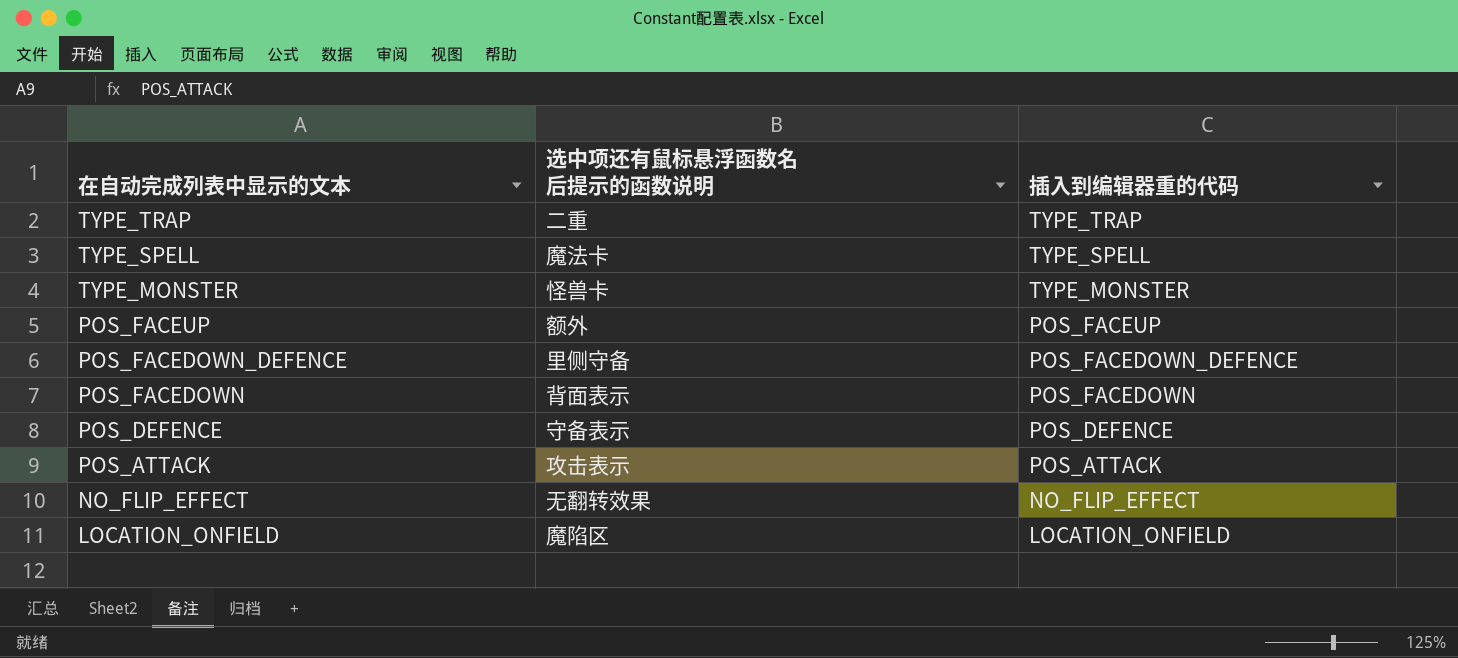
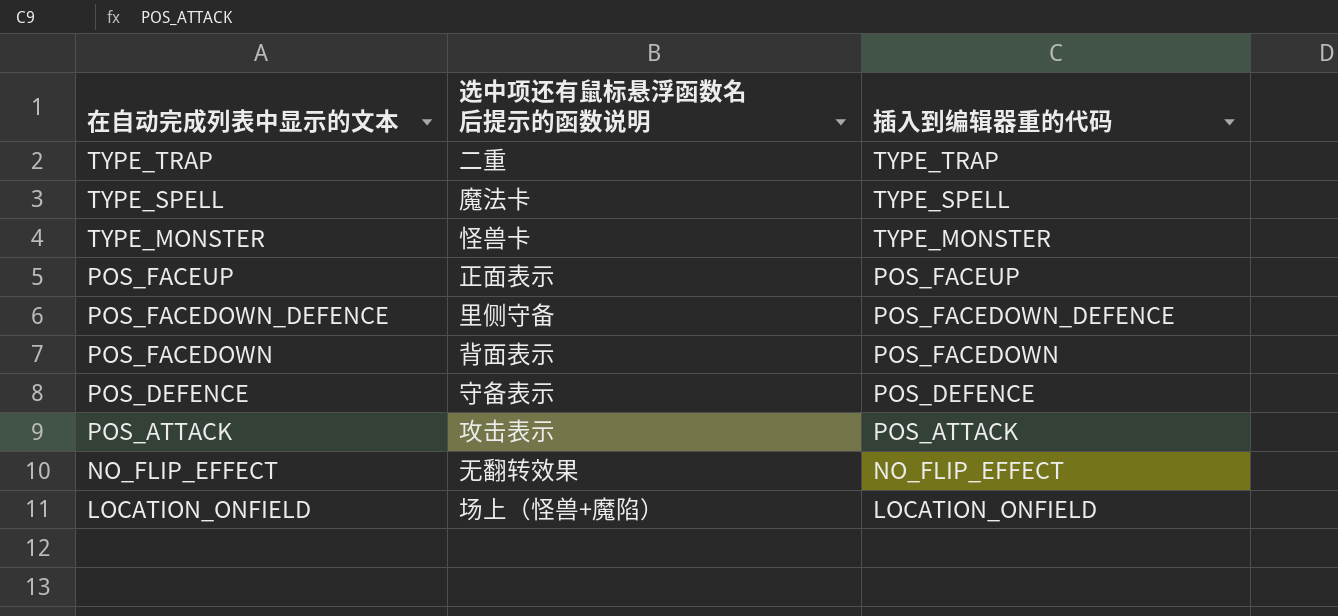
POS_FACEUP | 选中项还有鼠标悬浮函数名后提示的函数说明: 额外 -> 正面表示
LOCATION_ONFIELD | 选中项还有鼠标悬浮函数名后提示的函数说明: 魔陷区 -> 场上（怪兽+魔陷）

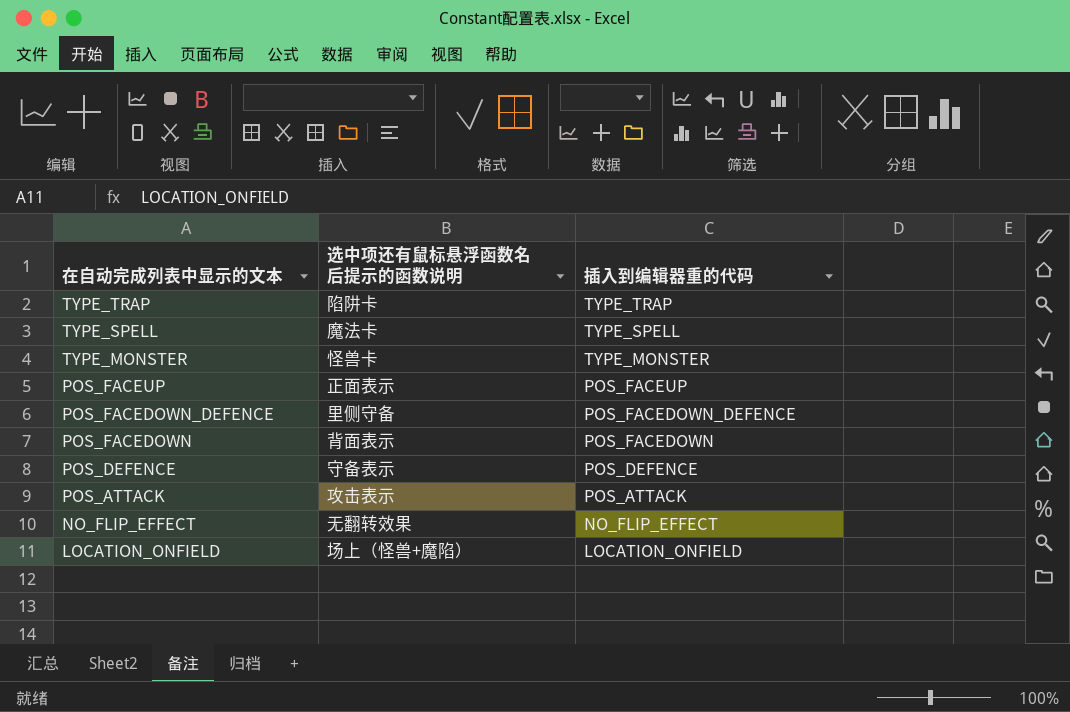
TYPE_TRAP | 选中项还有鼠标悬浮函数名后提示的函数说明: 二重 -> 陷阱卡

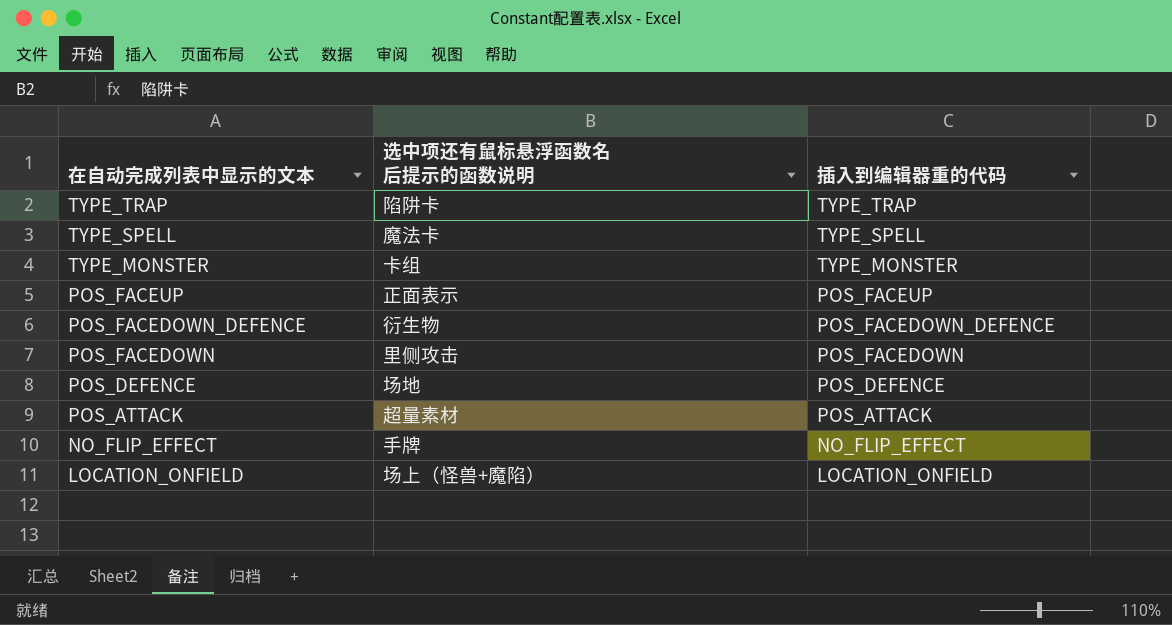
TYPE_MONSTER | 选中项还有鼠标悬浮函数名后提示的函数说明: 怪兽卡 -> 卡组
POS_FACEDOWN_DEFENCE | 选中项还有鼠标悬浮函数名后提示的函数说明: 里侧守备 -> 衍生物
POS_FACEDOWN | 选中项还有鼠标悬浮函数名后提示的函数说明: 背面表示 -> 里侧攻击
POS_DEFENCE | 选中项还有鼠标悬浮函数名后提示的函数说明: 守备表示 -> 场地
POS_ATTACK | 选中项还有鼠标悬浮函数名后提示的函数说明: 攻击表示 -> 超量素材
NO_FLIP_EFFECT | 选中项还有鼠标悬浮函数名后提示的函数说明: 无翻转效果 -> 手牌

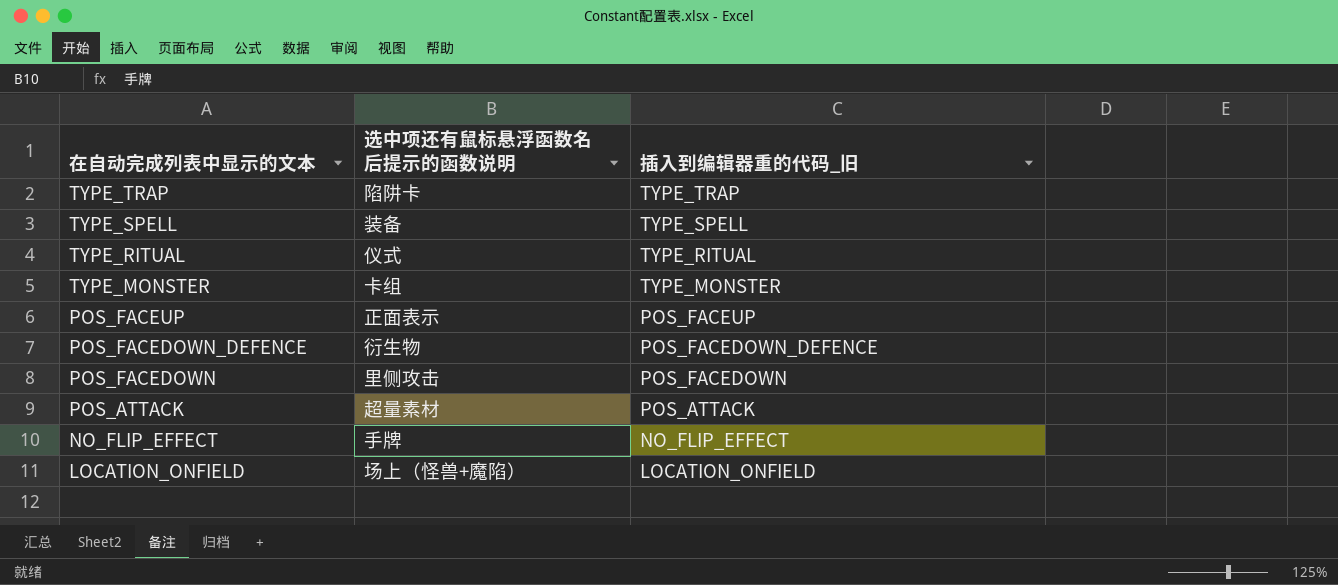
column name: 插入到编辑器重的代码 -> 插入到编辑器重的代码_旧
row POS_DEFENCE: 场地 | POS_DEFENCE -> none
TYPE_SPELL | 选中项还有鼠标悬浮函数名后提示的函数说明: 魔法卡 -> 装备
row TYPE_RITUAL: none -> 仪式 | TYPE_RITUAL

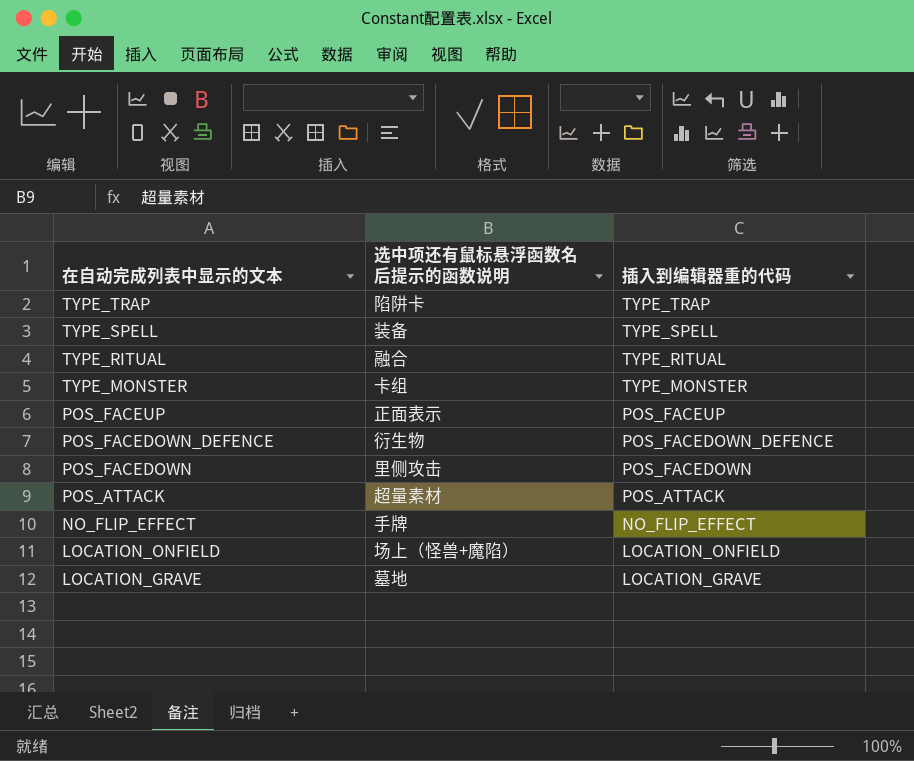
column name: 插入到编辑器重的代码_旧 -> 插入到编辑器重的代码
TYPE_RITUAL | 选中项还有鼠标悬浮函数名后提示的函数说明: 仪式 -> 融合
row LOCATION_GRAVE: none -> 墓地 | LOCATION_GRAVE

